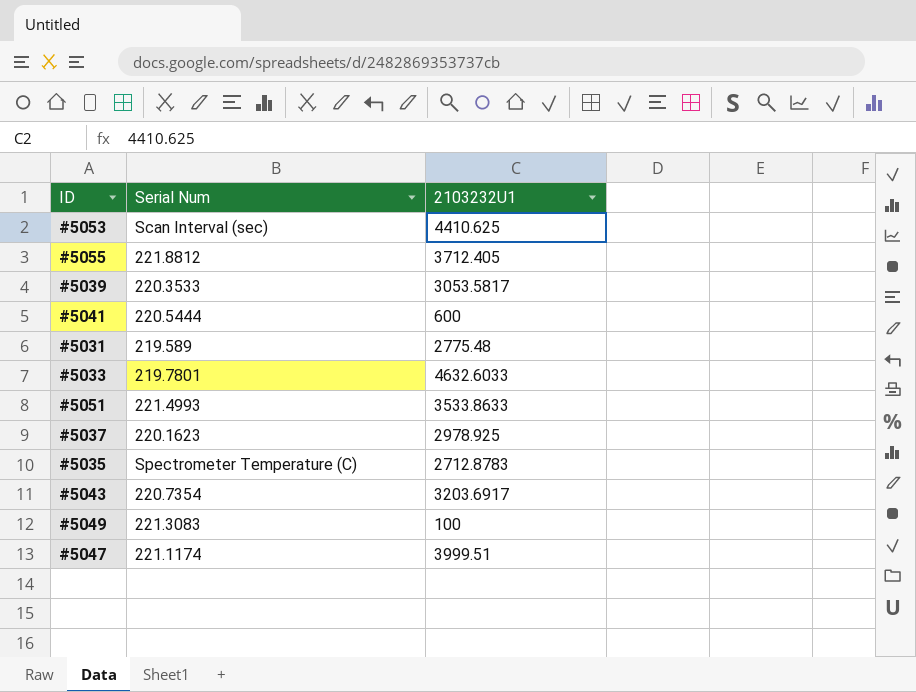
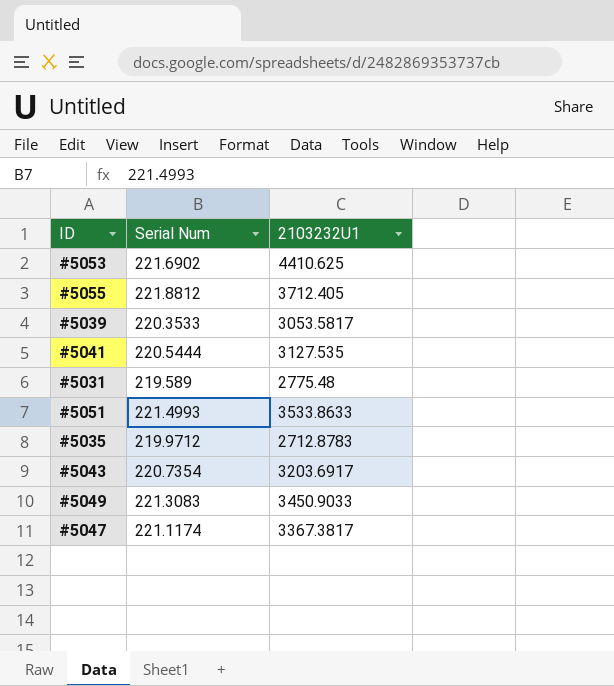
row #5033: 219.7801 | 4632.6033 -> none
row #5037: 220.1623 | 2978.925 -> none
#5053 | Serial Num: Scan Interval (sec) -> 221.6902
#5041 | 2103232U1: 600 -> 3127.535
#5035 | Serial Num: Spectrometer Temperature (C) -> 219.9712
#5049 | 2103232U1: 100 -> 3450.9033
#5047 | 2103232U1: 3999.51 -> 3367.3817

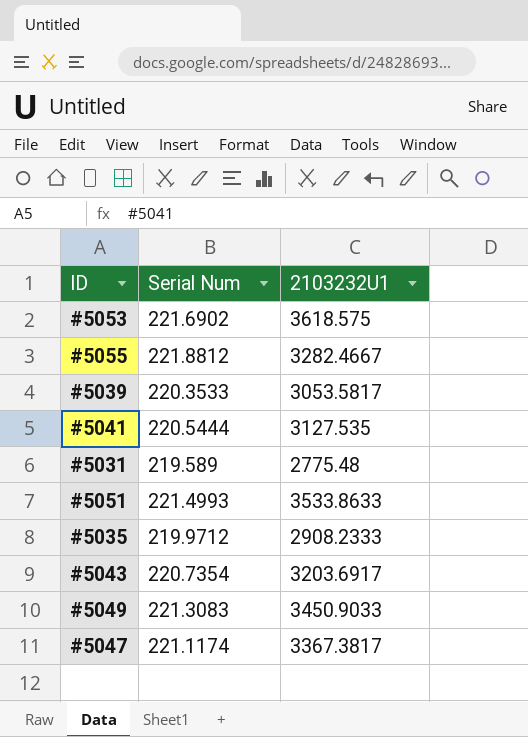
#5053 | 2103232U1: 4410.625 -> 3618.575
#5055 | 2103232U1: 3712.405 -> 3282.4667
#5035 | 2103232U1: 2712.8783 -> 2908.2333

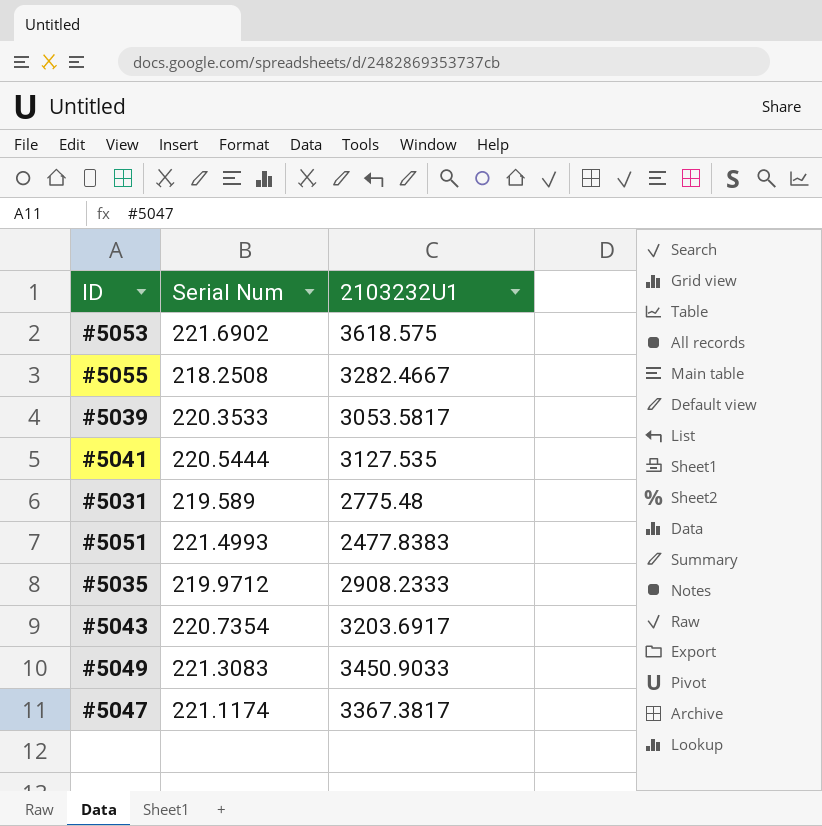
#5055 | Serial Num: 221.8812 -> 218.2508
#5051 | 2103232U1: 3533.8633 -> 2477.8383

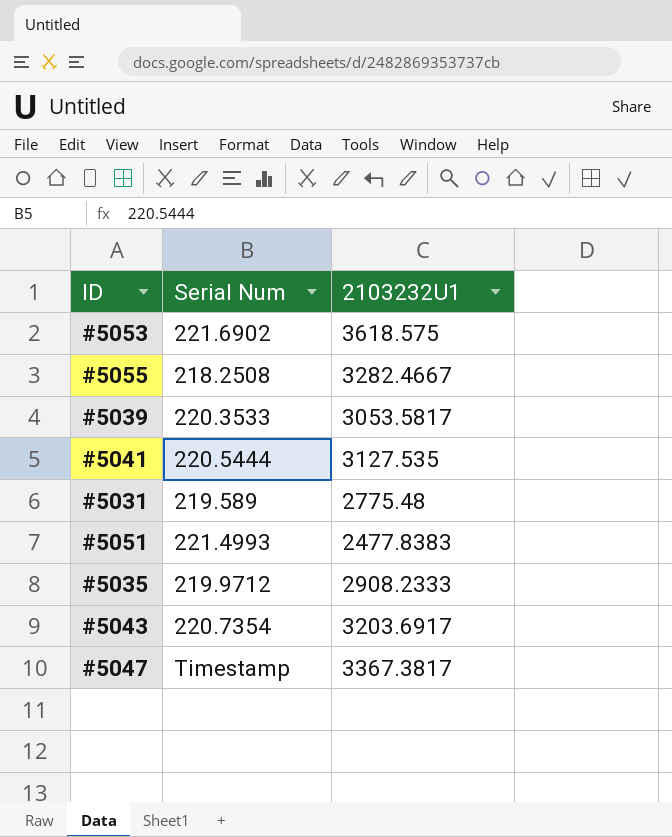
row #5049: 221.3083 | 3450.9033 -> none
#5047 | Serial Num: 221.1174 -> Timestamp

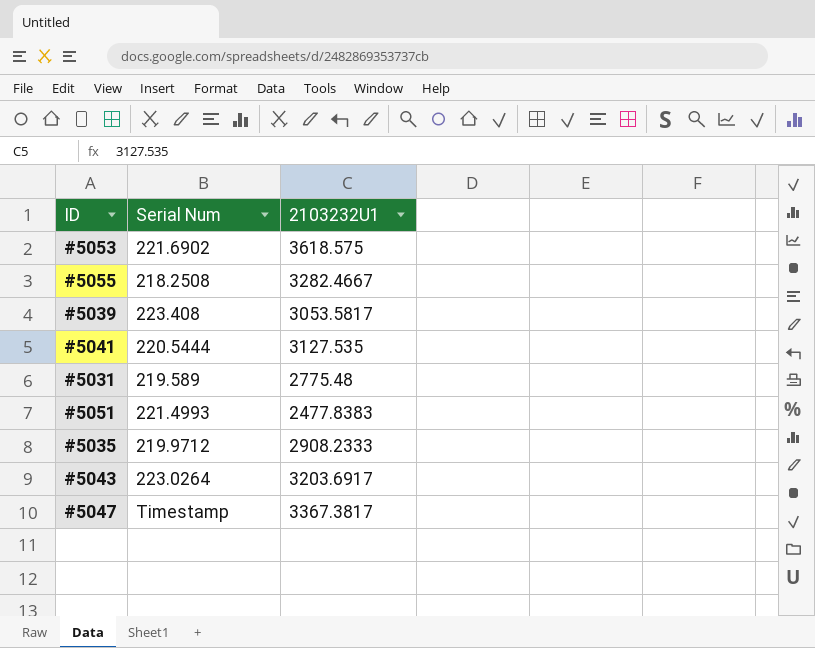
#5039 | Serial Num: 220.3533 -> 223.408
#5043 | Serial Num: 220.7354 -> 223.0264

